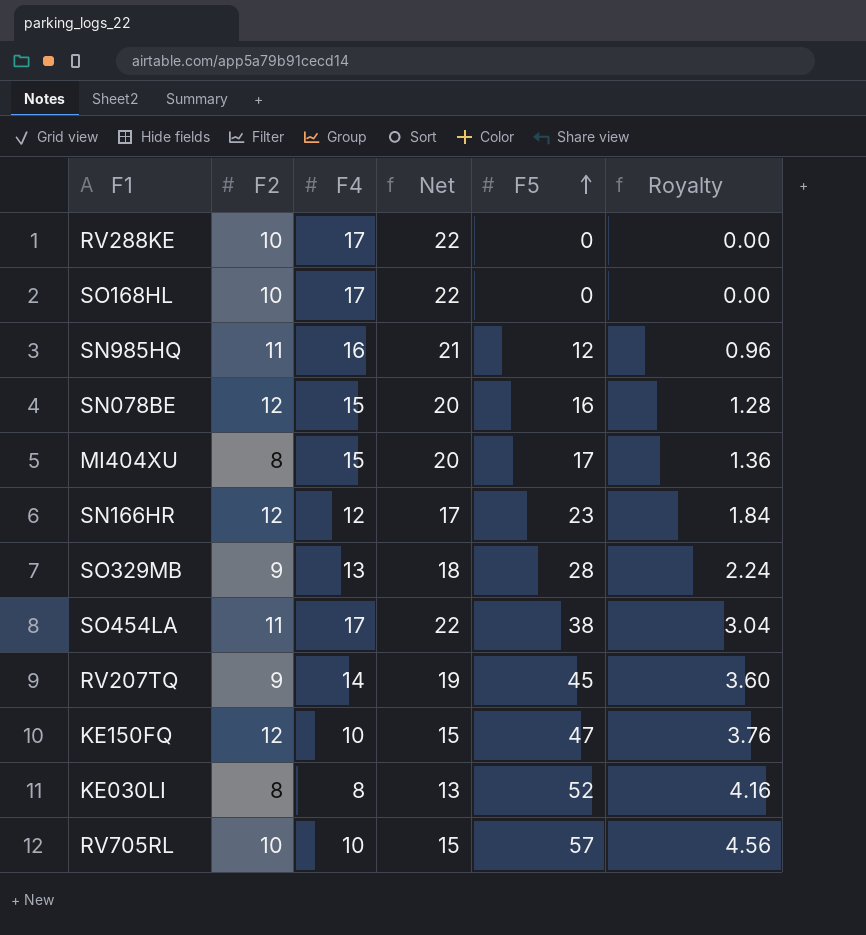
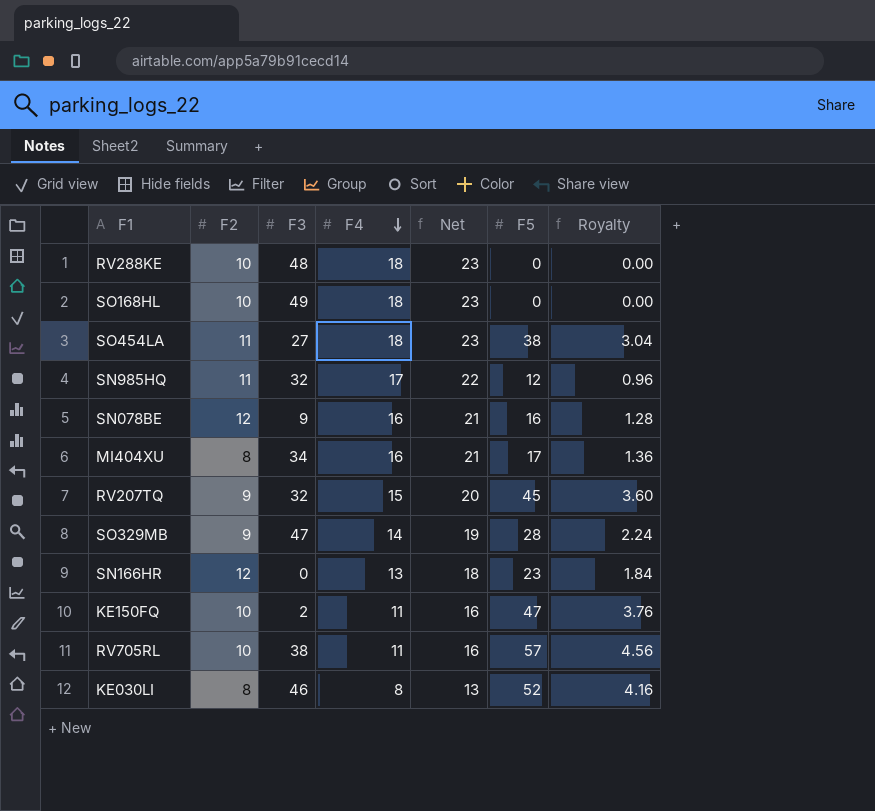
row order: F5 ascending -> F4 descending
column F3 | position: none -> 3
RV288KE | F4: 17 -> 18
RV288KE | Net: 22 -> 23
SO168HL | F4: 17 -> 18
SO168HL | Net: 22 -> 23
SO454LA | F4: 17 -> 18
SO454LA | Net: 22 -> 23
SN985HQ | F4: 16 -> 17
SN985HQ | Net: 21 -> 22
SN078BE | F4: 15 -> 16
SN078BE | Net: 20 -> 21
MI404XU | F4: 15 -> 16
MI404XU | Net: 20 -> 21
RV207TQ | F4: 14 -> 15
RV207TQ | Net: 19 -> 20
SO329MB | F4: 13 -> 14
SO329MB | Net: 18 -> 19
SN166HR | F4: 12 -> 13
SN166HR | Net: 17 -> 18
KE150FQ | F2: 12 -> 10
KE150FQ | F4: 10 -> 11
KE150FQ | Net: 15 -> 16
RV705RL | F4: 10 -> 11
RV705RL | Net: 15 -> 16

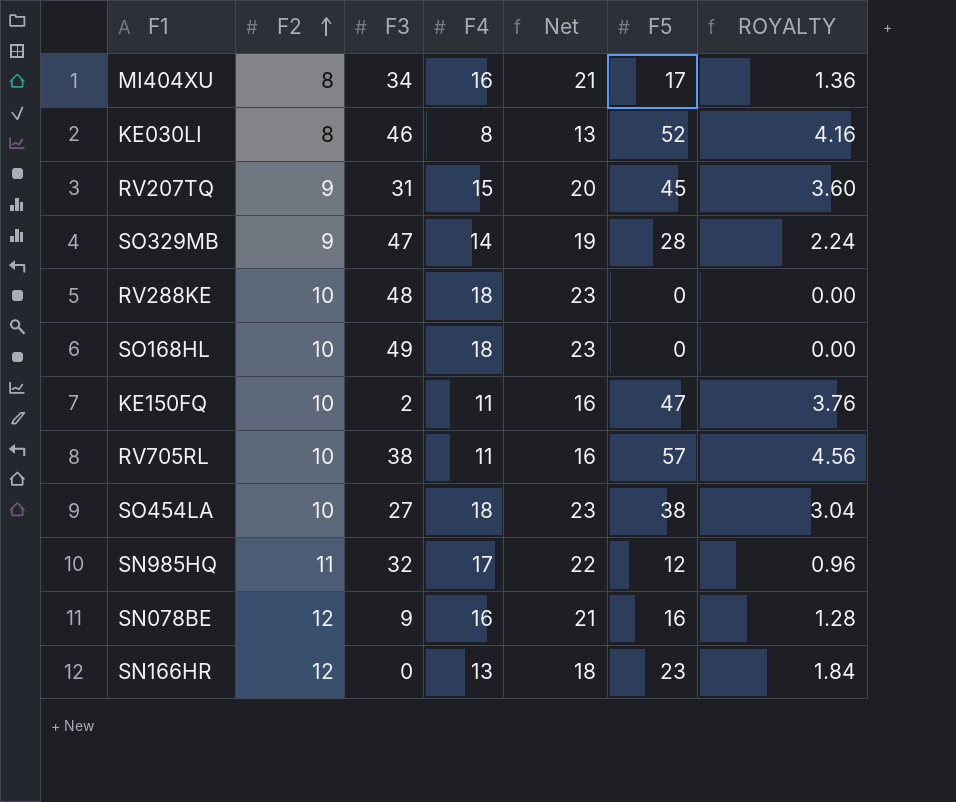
row order: F4 descending -> F2 ascending
column name: Royalty -> ROYALTY
RV207TQ | F3: 32 -> 31
SO454LA | F2: 11 -> 10

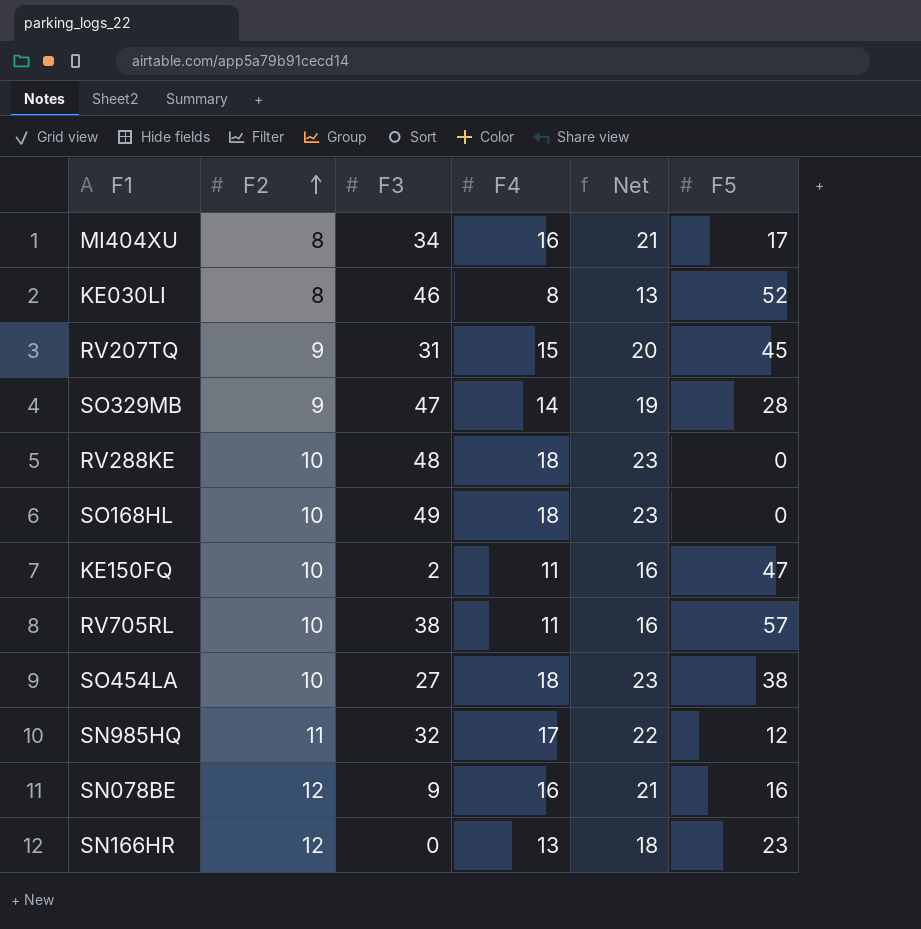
column ROYALTY | formula: [F5] * 0.08 -> none

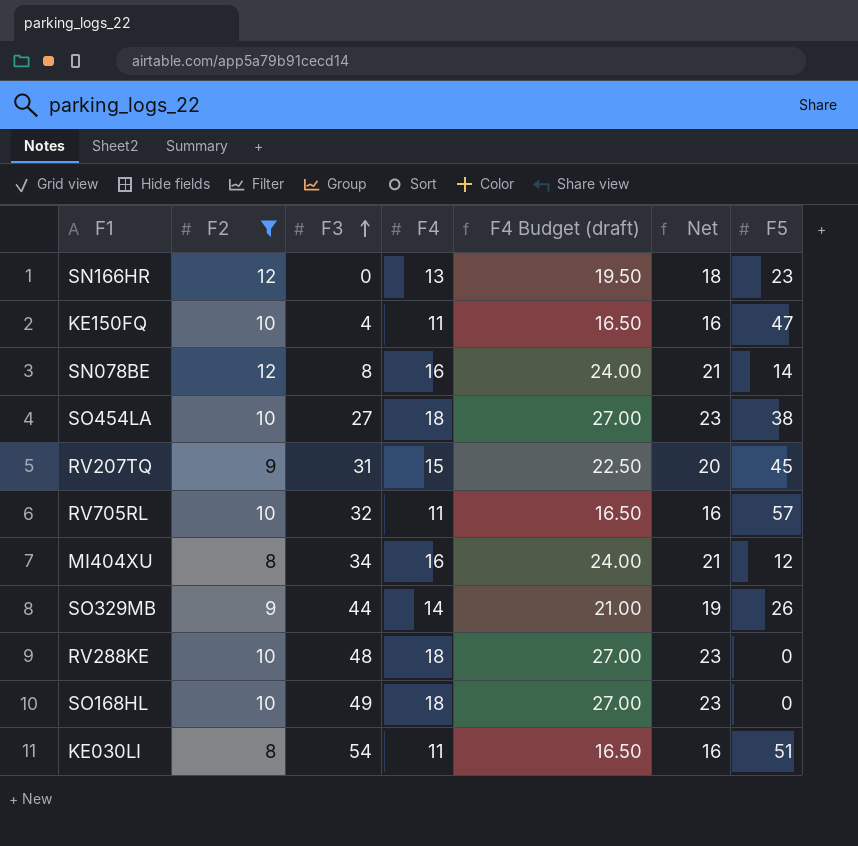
filter: none -> F2 != 11
row order: F2 ascending -> F3 ascending
column F4 Budget (draft) | formula: none -> [F4] * 1.5
KE150FQ | F3: 2 -> 4
SN078BE | F3: 9 -> 8
SN078BE | F5: 16 -> 14
RV705RL | F3: 38 -> 32
MI404XU | F5: 17 -> 12
SO329MB | F3: 47 -> 44
SO329MB | F5: 28 -> 26
KE030LI | F3: 46 -> 54
KE030LI | F4: 8 -> 11
KE030LI | Net: 13 -> 16
KE030LI | F5: 52 -> 51

